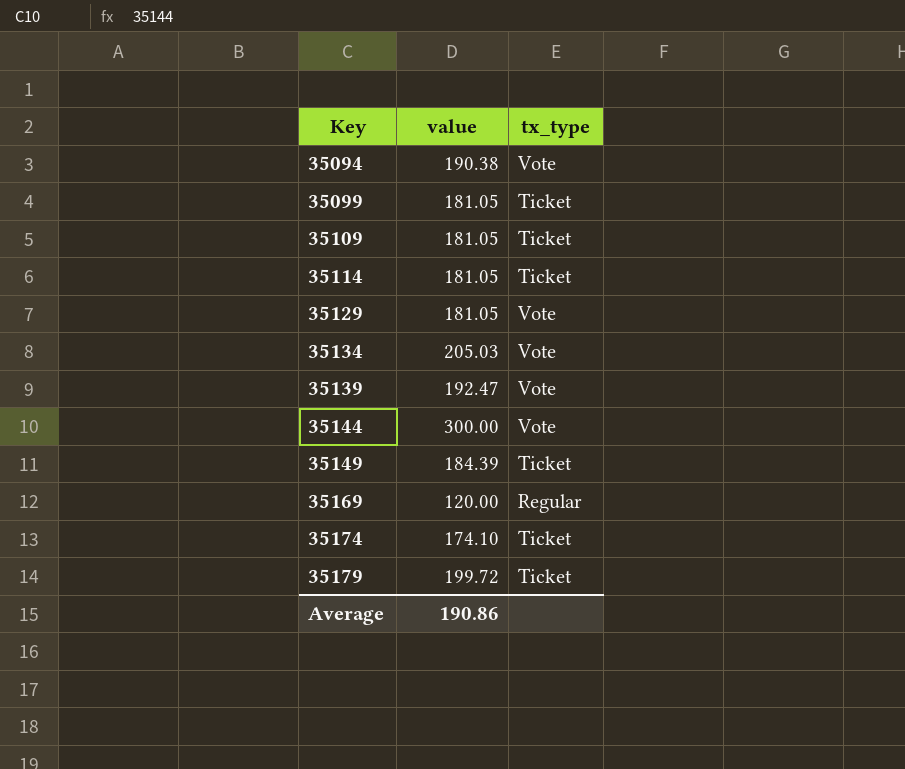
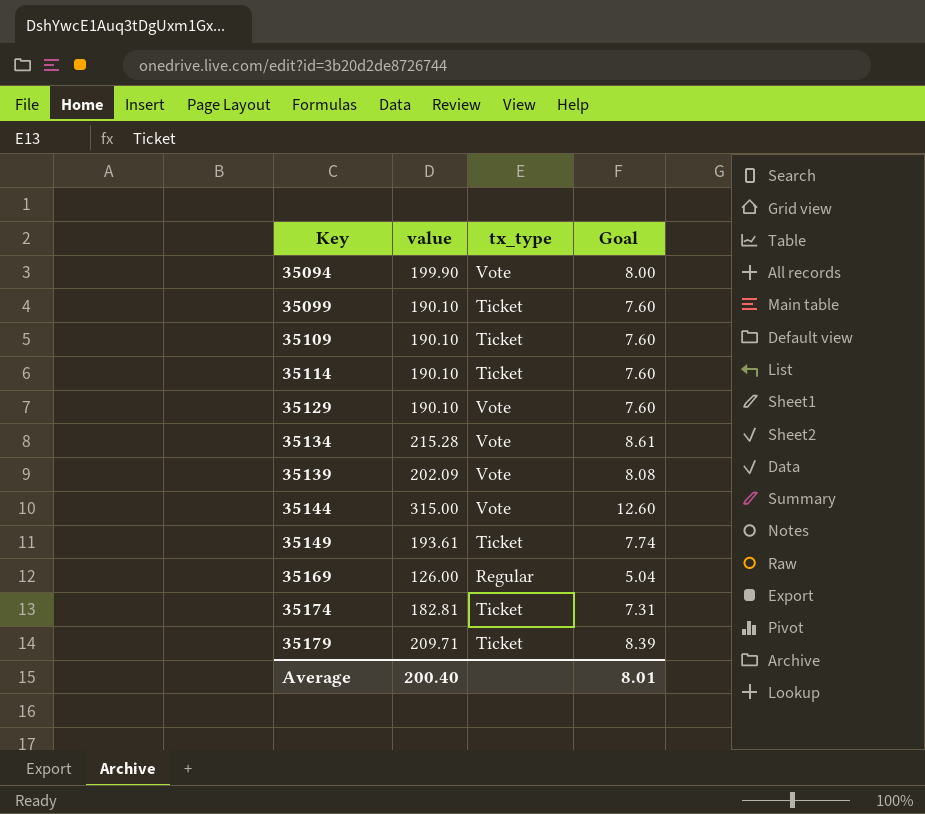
column Goal | formula: none -> [value] * 0.04
35094 | value: 190.38 -> 199.90
35099 | value: 181.05 -> 190.10
35109 | value: 181.05 -> 190.10
35114 | value: 181.05 -> 190.10
35129 | value: 181.05 -> 190.10
35134 | value: 205.03 -> 215.28
35139 | value: 192.47 -> 202.09
35144 | value: 300.00 -> 315.00
35149 | value: 184.39 -> 193.61
35169 | value: 120.00 -> 126.00
35174 | value: 174.10 -> 182.81
35179 | value: 199.72 -> 209.71
Average | value: 190.86 -> 200.40

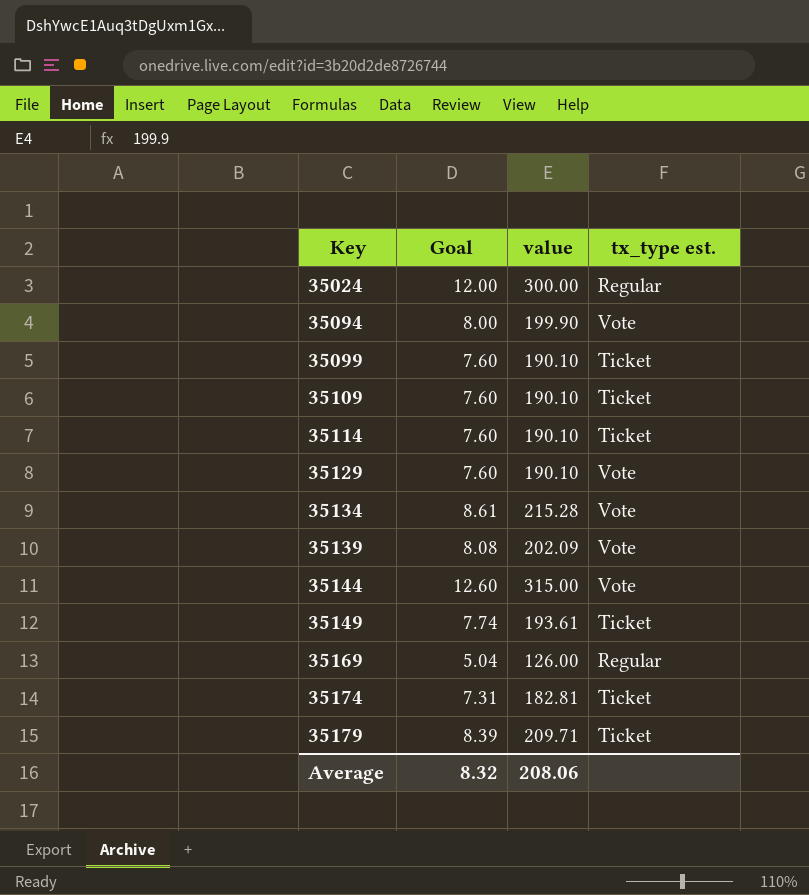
column Goal | position: 4 -> 2
column name: tx_type -> tx_type est.
row 35024: none -> 12.00 | 300.00 | Regular
Average | Goal: 8.01 -> 8.32
Average | value: 200.40 -> 208.06

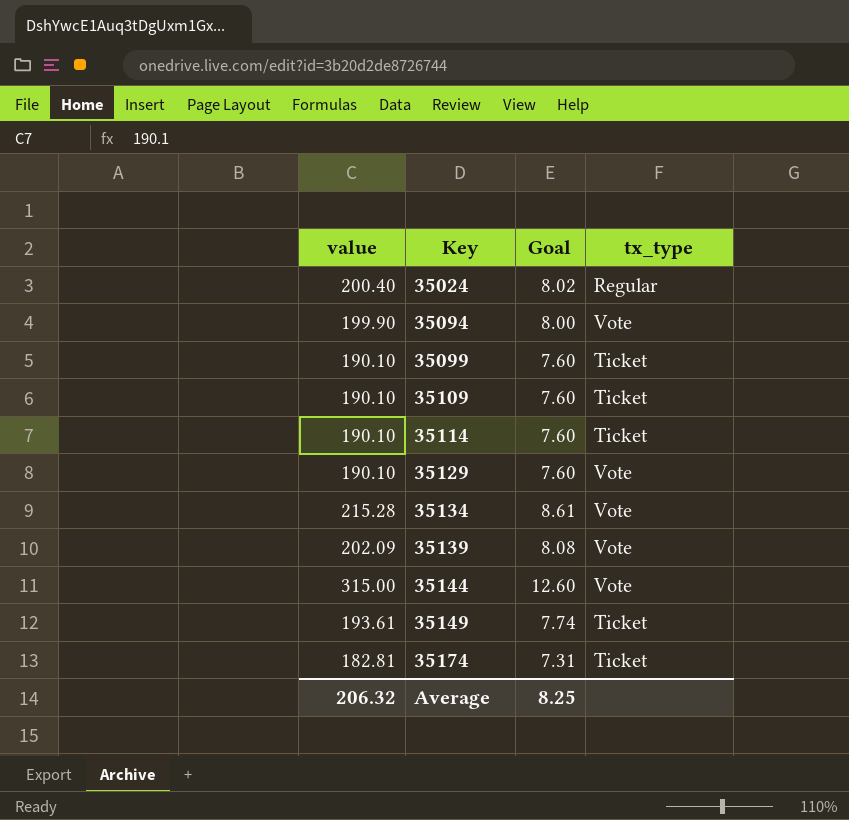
column value | position: 3 -> 1
column name: tx_type est. -> tx_type
row 35169: 5.04 | 126.00 | Regular -> none
row 35179: 8.39 | 209.71 | Ticket -> none
35024 | value: 300.00 -> 200.40
35024 | Goal: 12.00 -> 8.02
Average | value: 208.06 -> 206.32
Average | Goal: 8.32 -> 8.25

